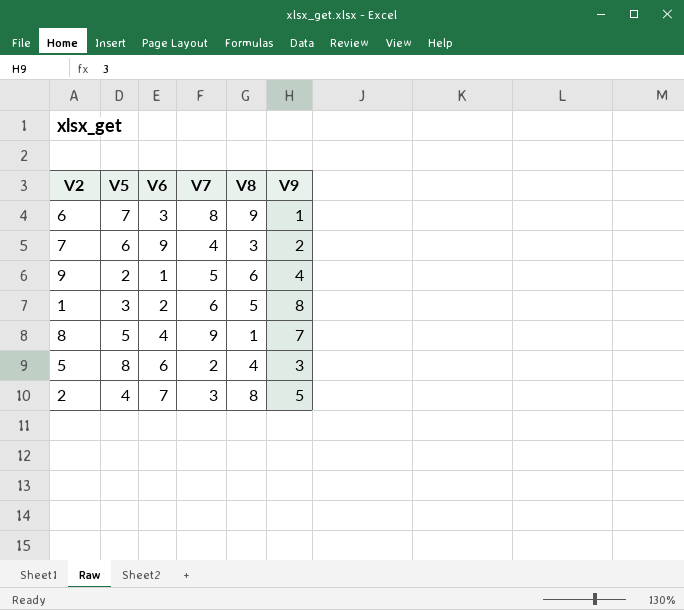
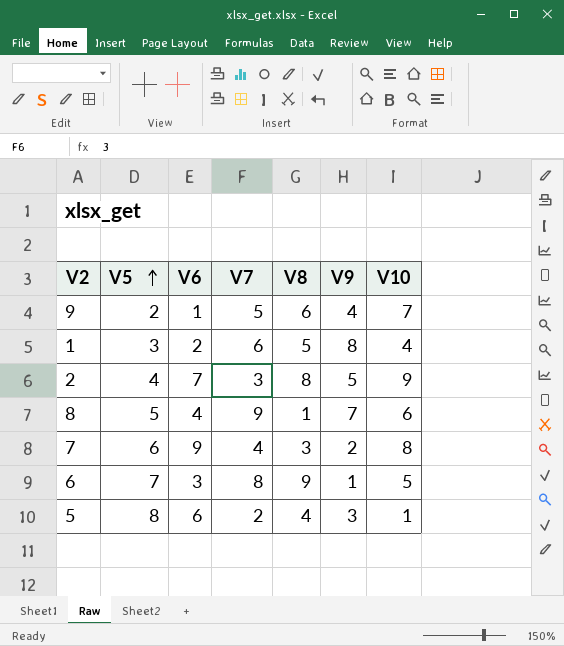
row order: none -> V5 ascending
column V10 | position: none -> 7

